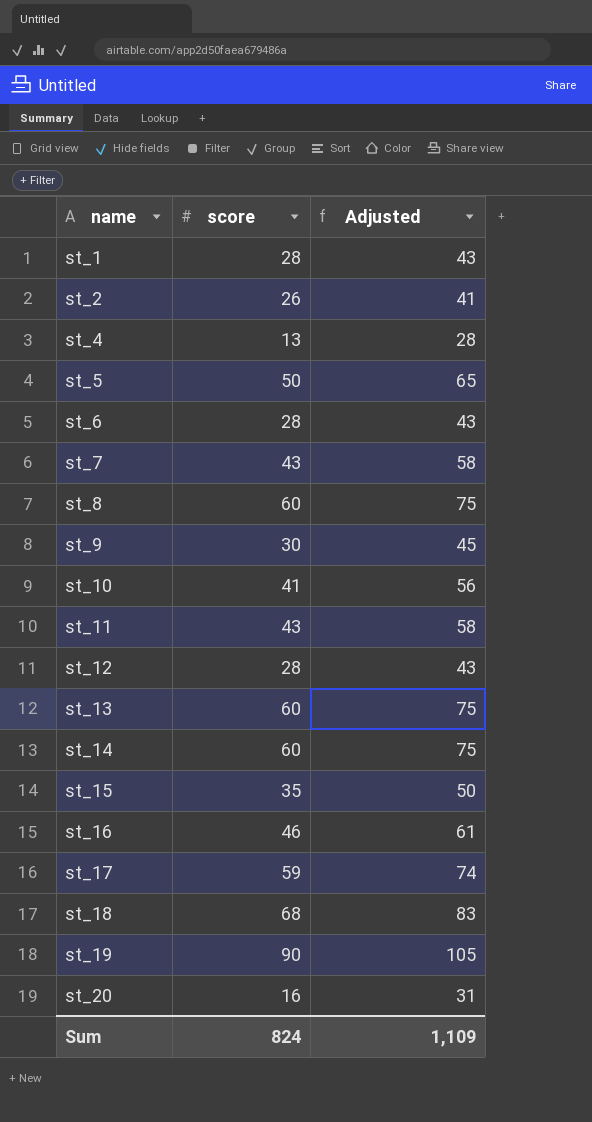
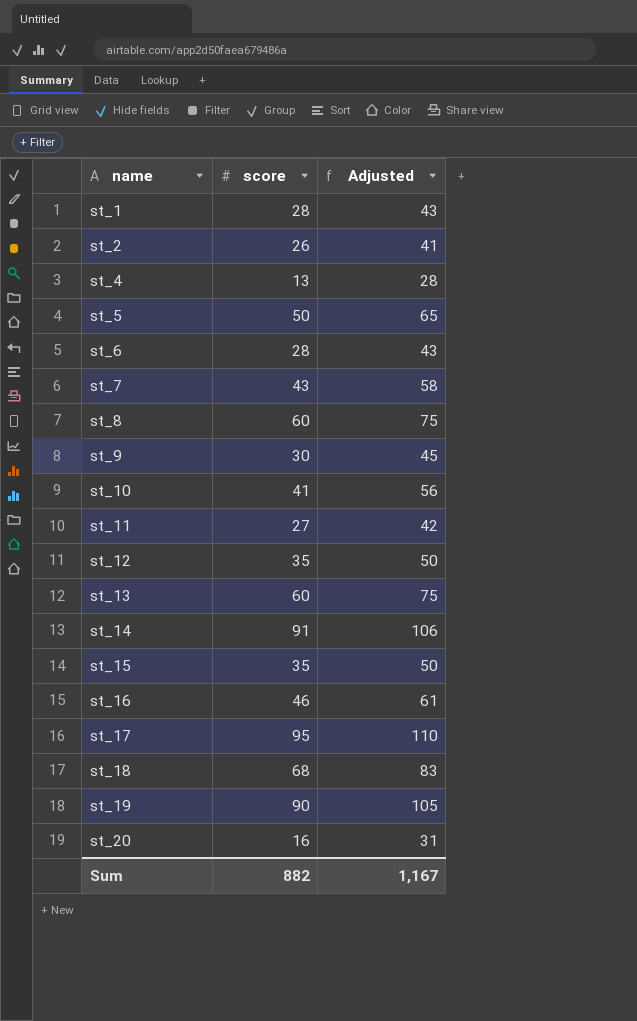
st_11 | score: 43 -> 27
st_11 | Adjusted: 58 -> 42
st_12 | score: 28 -> 35
st_12 | Adjusted: 43 -> 50
st_14 | score: 60 -> 91
st_14 | Adjusted: 75 -> 106
st_17 | score: 59 -> 95
st_17 | Adjusted: 74 -> 110
Sum | score: 824 -> 882
Sum | Adjusted: 1,109 -> 1,167

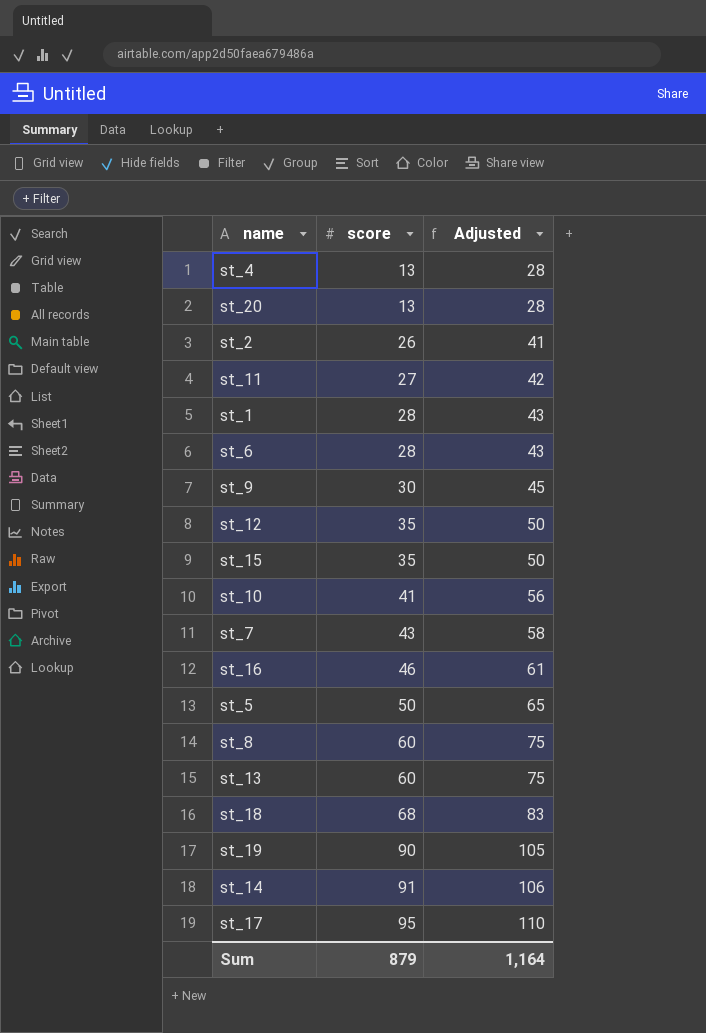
row order: name ascending -> score ascending
st_20 | score: 16 -> 13
st_20 | Adjusted: 31 -> 28
Sum | score: 882 -> 879
Sum | Adjusted: 1,167 -> 1,164

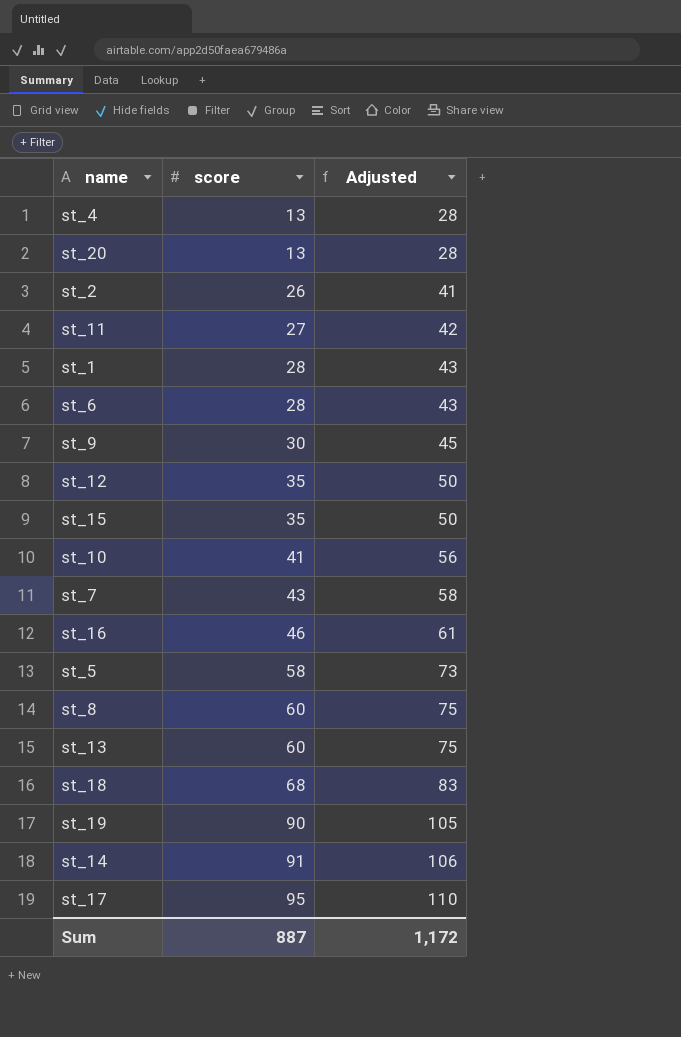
st_5 | score: 50 -> 58
st_5 | Adjusted: 65 -> 73
Sum | score: 879 -> 887
Sum | Adjusted: 1,164 -> 1,172

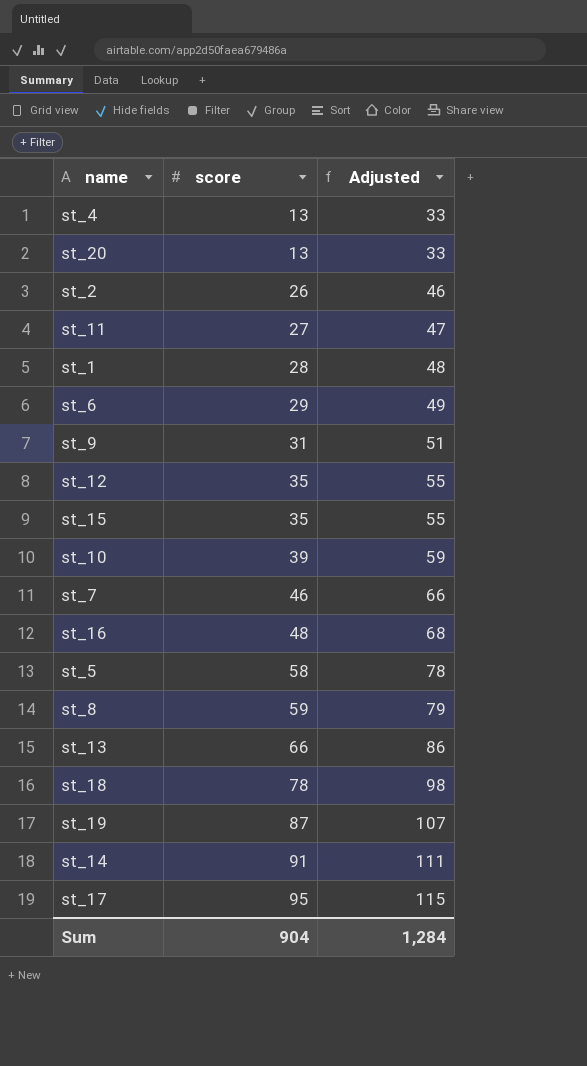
column Adjusted | formula: [score] + 15 -> [score] + 20
st_6 | score: 28 -> 29
st_9 | score: 30 -> 31
st_10 | score: 41 -> 39
st_7 | score: 43 -> 46
st_16 | score: 46 -> 48
st_8 | score: 60 -> 59
st_13 | score: 60 -> 66
st_18 | score: 68 -> 78
st_19 | score: 90 -> 87
Sum | score: 887 -> 904
Sum | Adjusted: 1,172 -> 1,284

